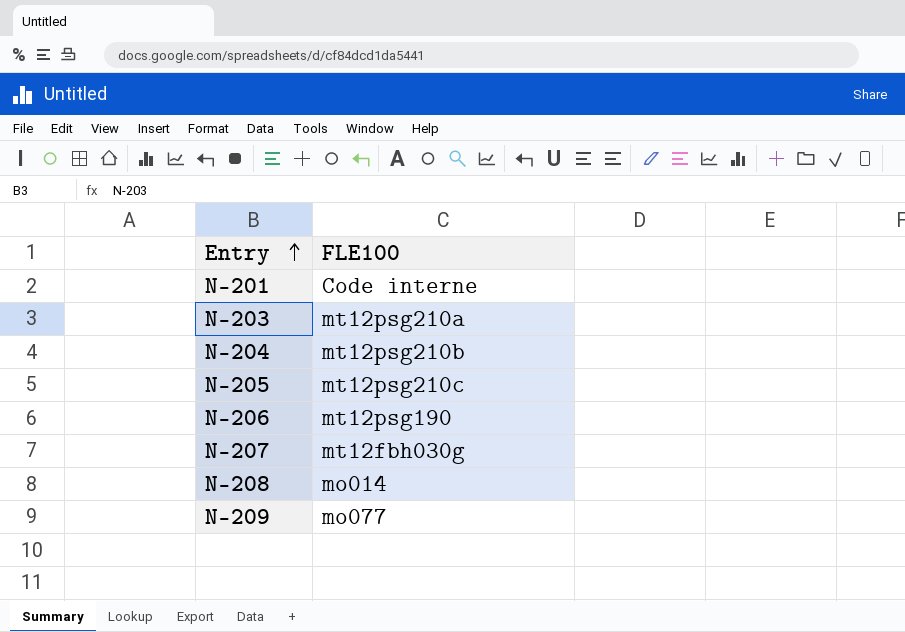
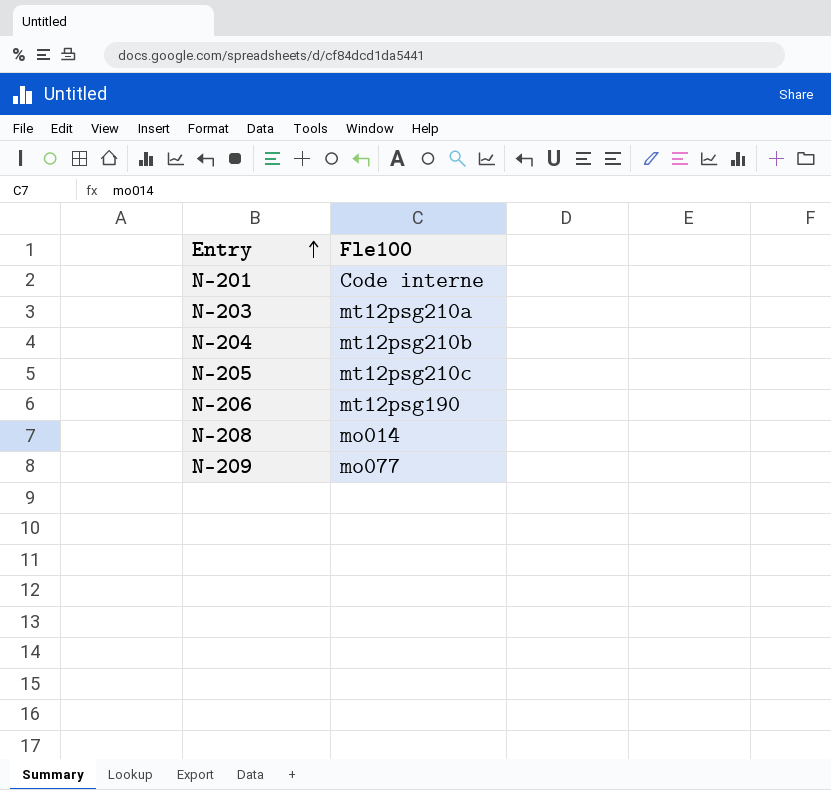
column name: FLE100 -> Fle100
row N-207: mt12fbh030g -> none

